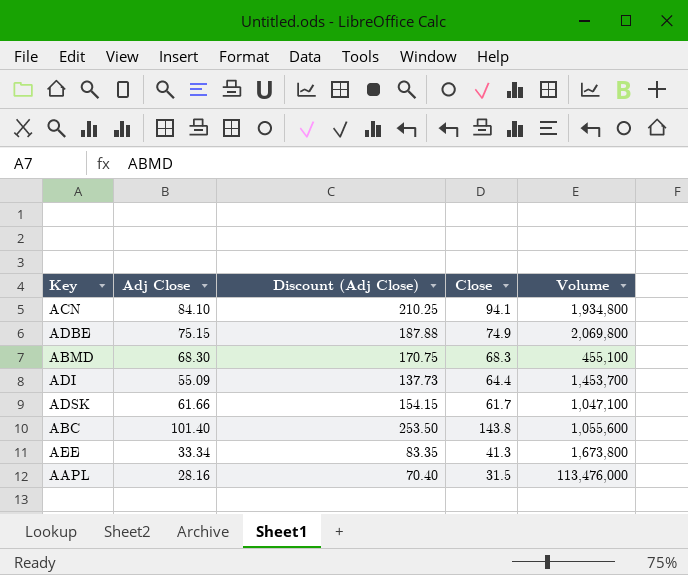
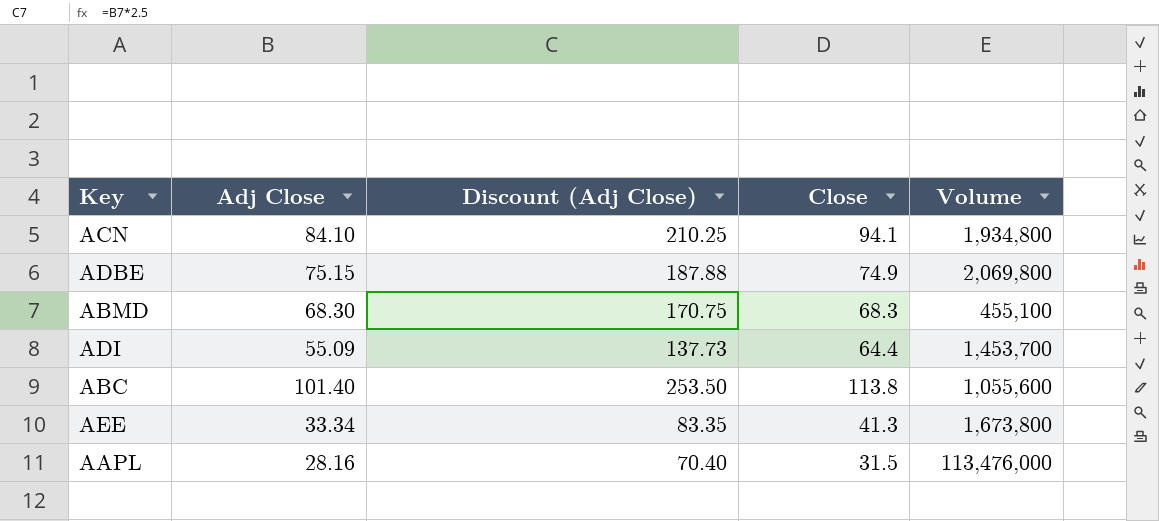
row ADSK: 61.66 | 154.15 | 61.7 | 1,047,100 -> none
ABC | Close: 143.8 -> 113.8

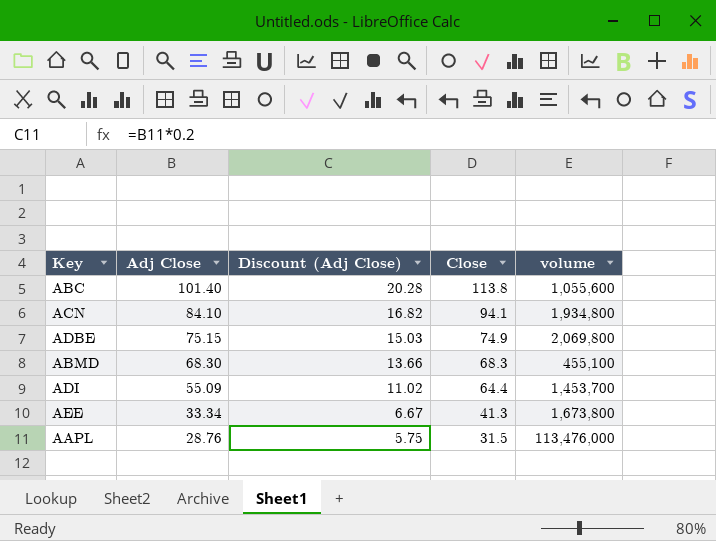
row order: none -> Adj Close descending
column Discount (Adj Close) | formula: [Adj Close] * 2.5 -> [Adj Close] * 0.2
column name: Volume -> volume
AAPL | Adj Close: 28.16 -> 28.76

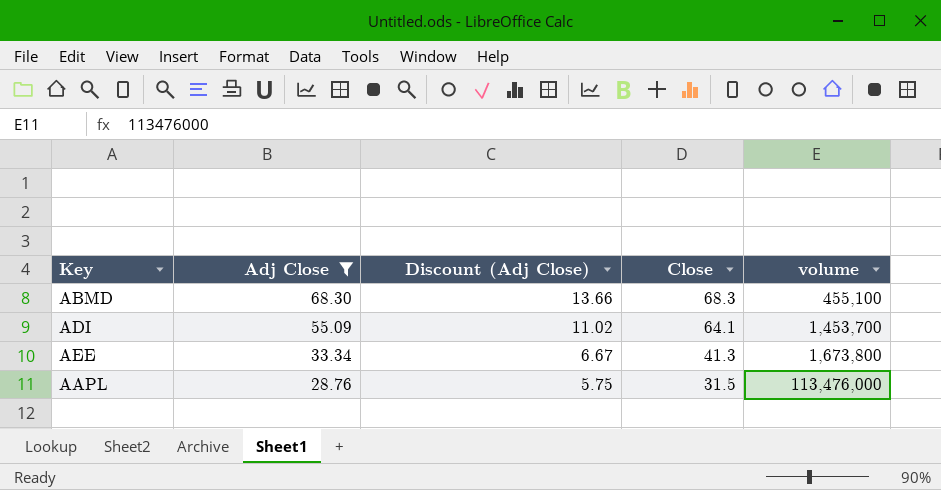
filter: none -> Adj Close <= 68.30
ADI | Close: 64.4 -> 64.1

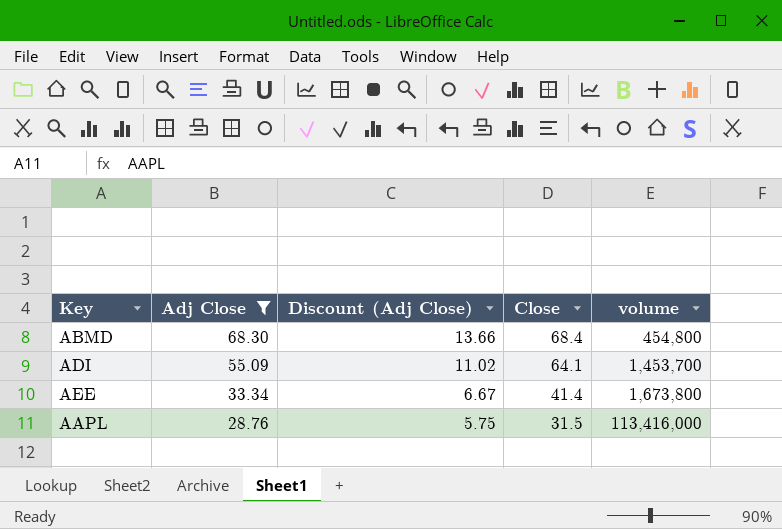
ABMD | Close: 68.3 -> 68.4
ABMD | volume: 455,100 -> 454,800
AEE | Close: 41.3 -> 41.4
AAPL | volume: 113,476,000 -> 113,416,000

